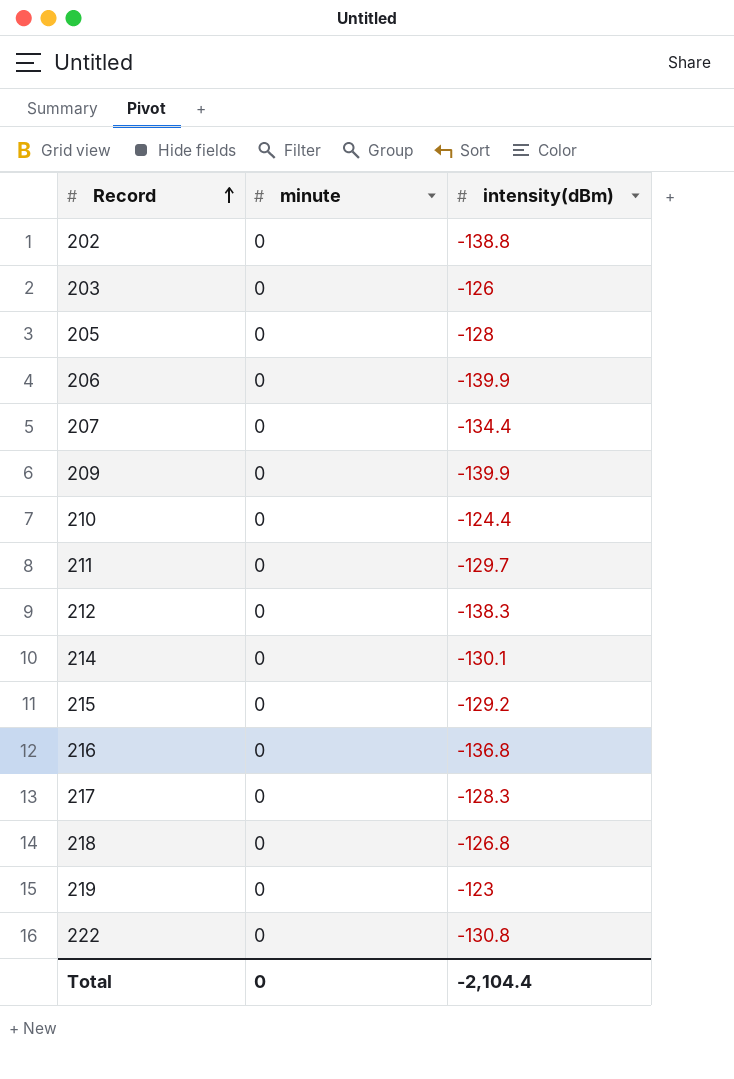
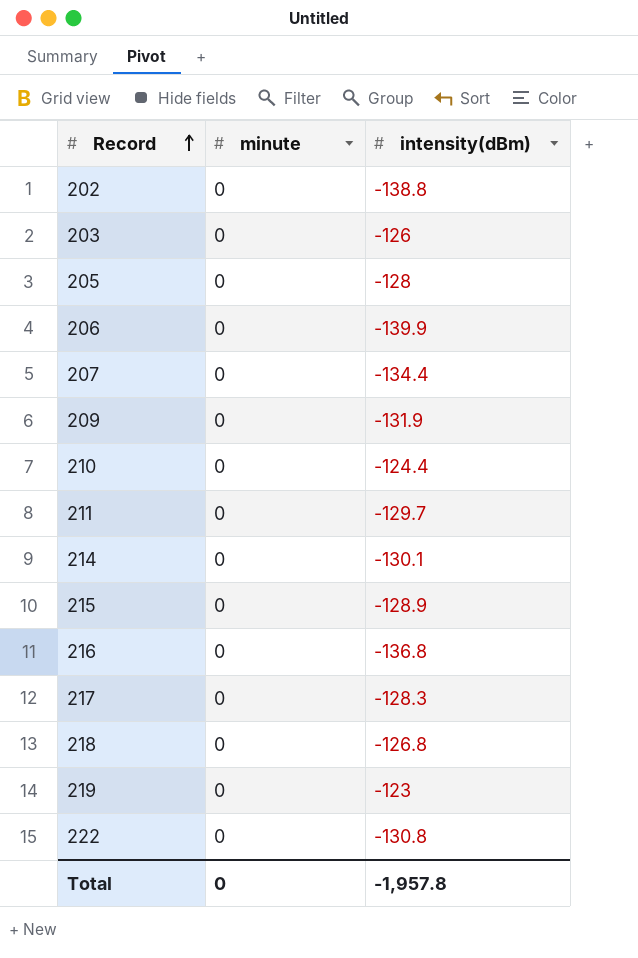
row 212: 0 | -138.3 -> none
209 | intensity(dBm): -139.9 -> -131.9
215 | intensity(dBm): -129.2 -> -128.9
Total | intensity(dBm): -2,104.4 -> -1,957.8

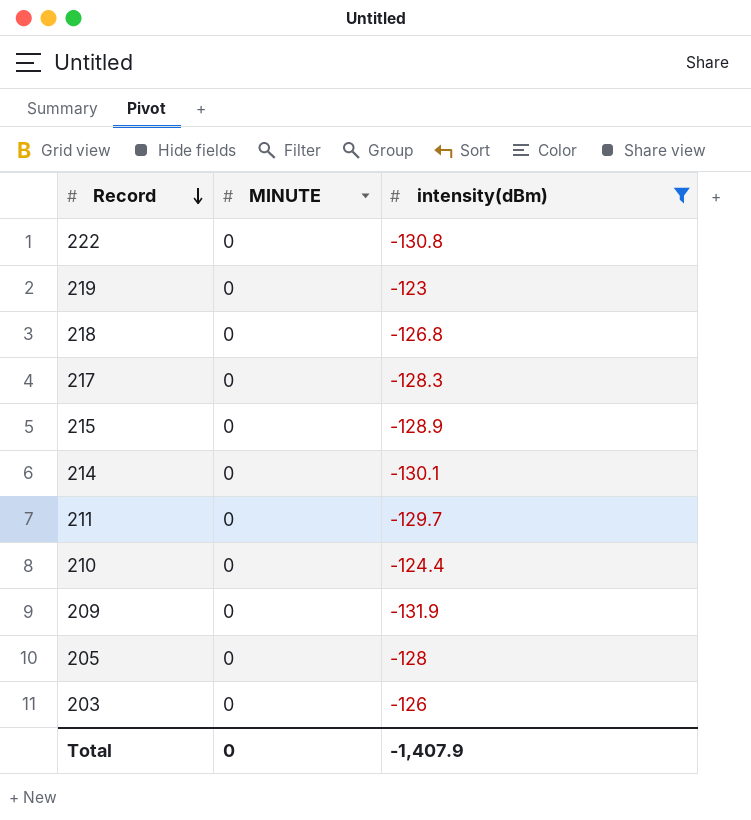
filter: none -> intensity(dBm) >= -131.9
row order: Record ascending -> Record descending
column name: minute -> MINUTE
Total | intensity(dBm): -1,957.8 -> -1,407.9

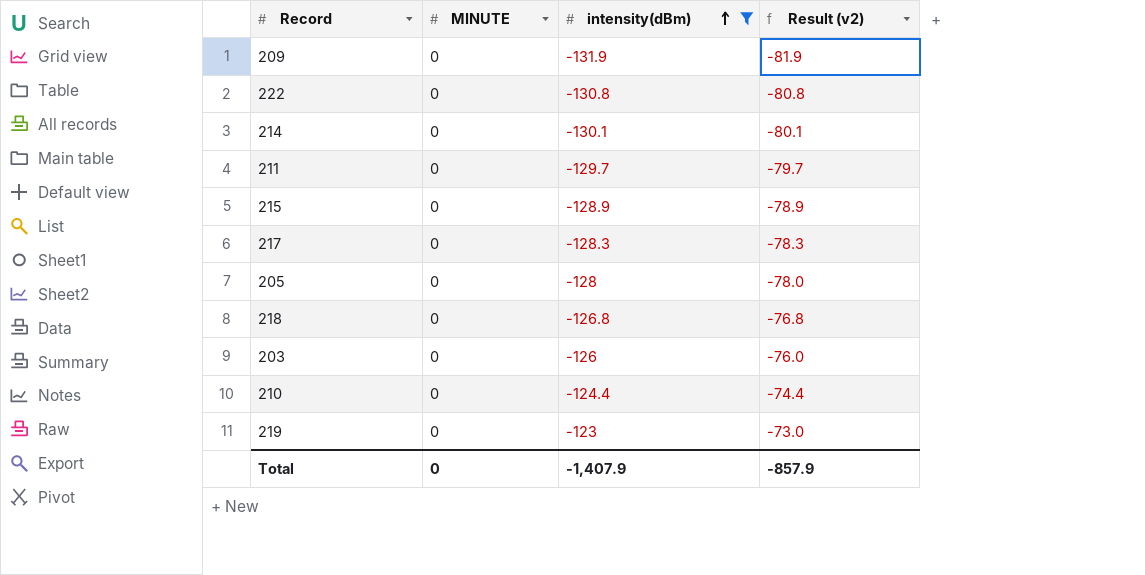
row order: Record descending -> intensity(dBm) ascending
column Result (v2) | formula: none -> [intensity(dBm)] + 50

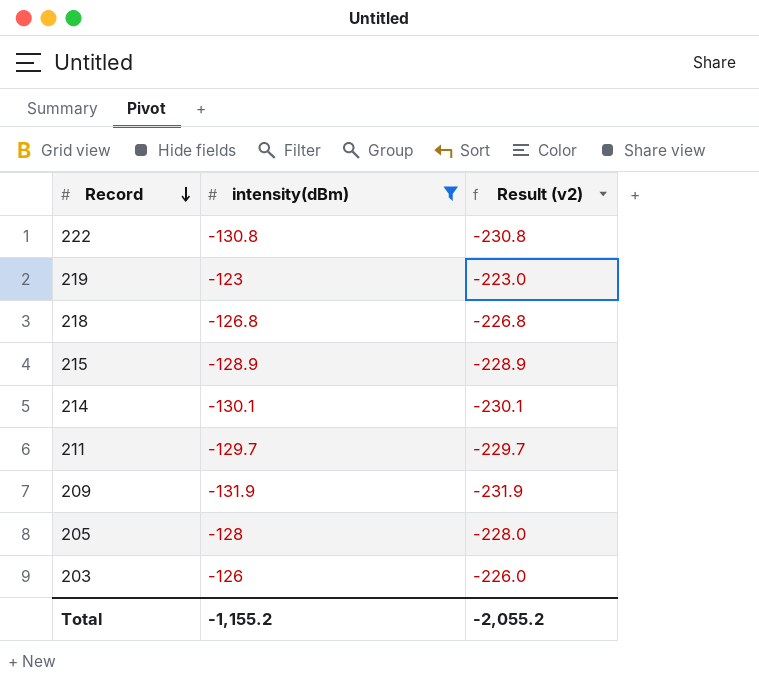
row order: intensity(dBm) ascending -> Record descending
column MINUTE | position: 2 -> none
column Result (v2) | formula: [intensity(dBm)] + 50 -> [intensity(dBm)] - 100
row 217: 0 | -128.3 | -78.3 -> none
row 210: 0 | -124.4 | -74.4 -> none
Total | intensity(dBm): -1,407.9 -> -1,155.2
Total | Result (v2): -857.9 -> -2,055.2

